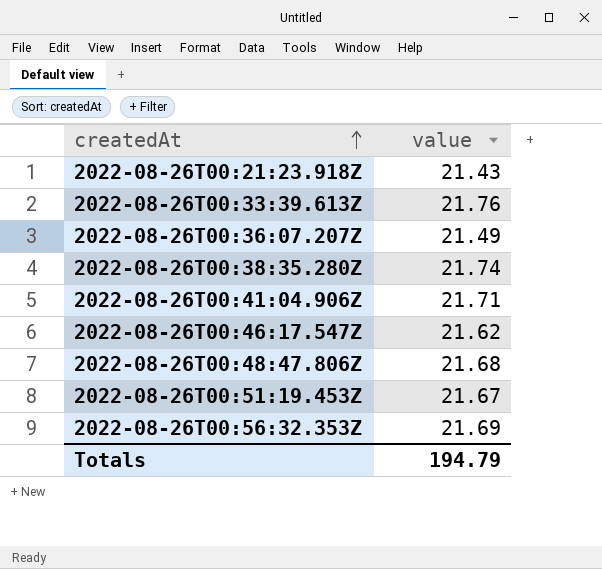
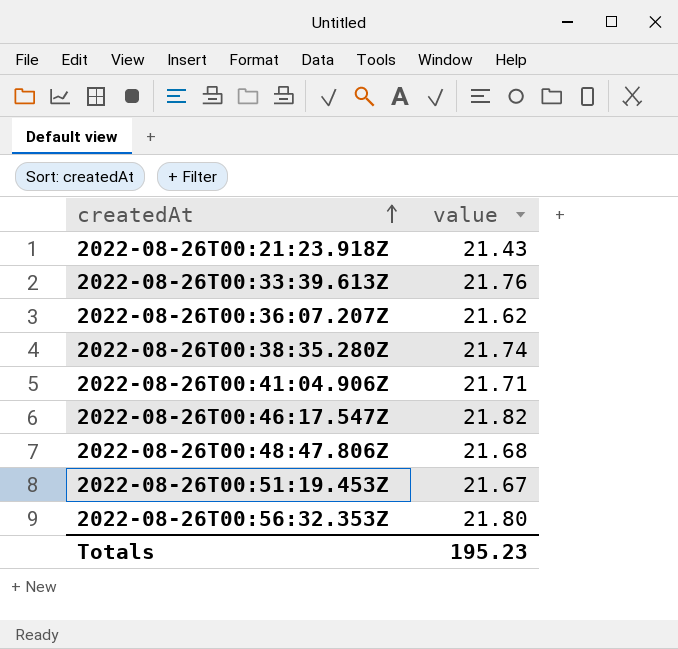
2022-08-26T00:36:07.207Z | value: 21.49 -> 21.62
2022-08-26T00:46:17.547Z | value: 21.62 -> 21.82
2022-08-26T00:56:32.353Z | value: 21.69 -> 21.80
Totals | value: 194.79 -> 195.23

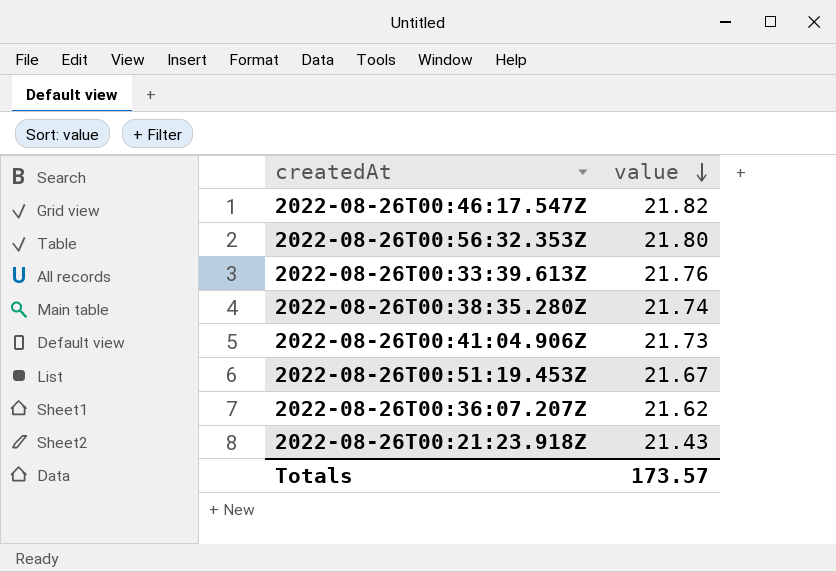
row order: createdAt ascending -> value descending
row 2022-08-26T00:48:47.806Z: 21.68 -> none
2022-08-26T00:41:04.906Z | value: 21.71 -> 21.73
Totals | value: 195.23 -> 173.57

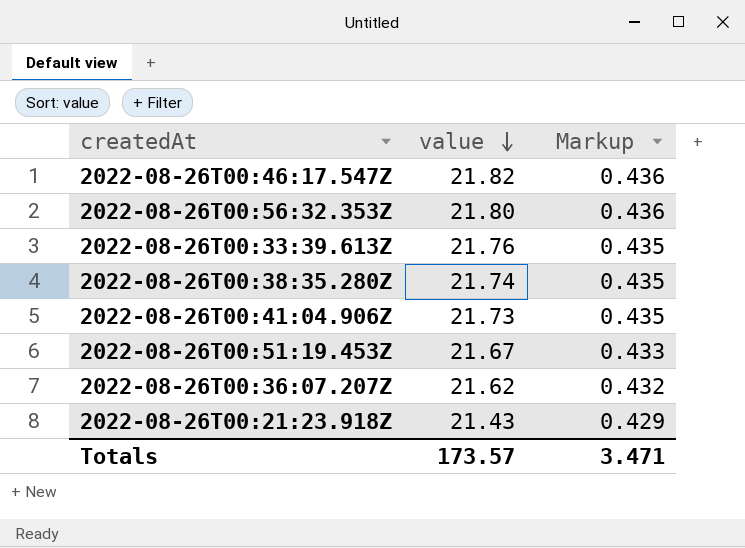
column Markup | formula: none -> [value] * 0.02

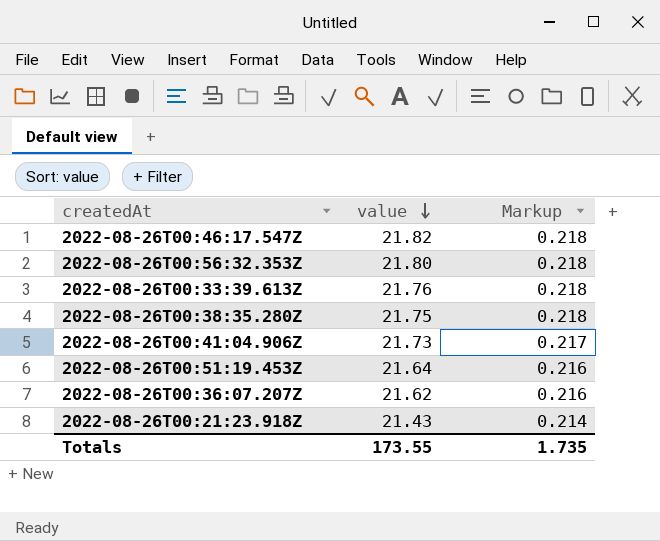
column Markup | formula: [value] * 0.02 -> [value] * 0.01
2022-08-26T00:38:35.280Z | value: 21.74 -> 21.75
2022-08-26T00:51:19.453Z | value: 21.67 -> 21.64
Totals | value: 173.57 -> 173.55
Totals | Markup: 3.471 -> 1.735

